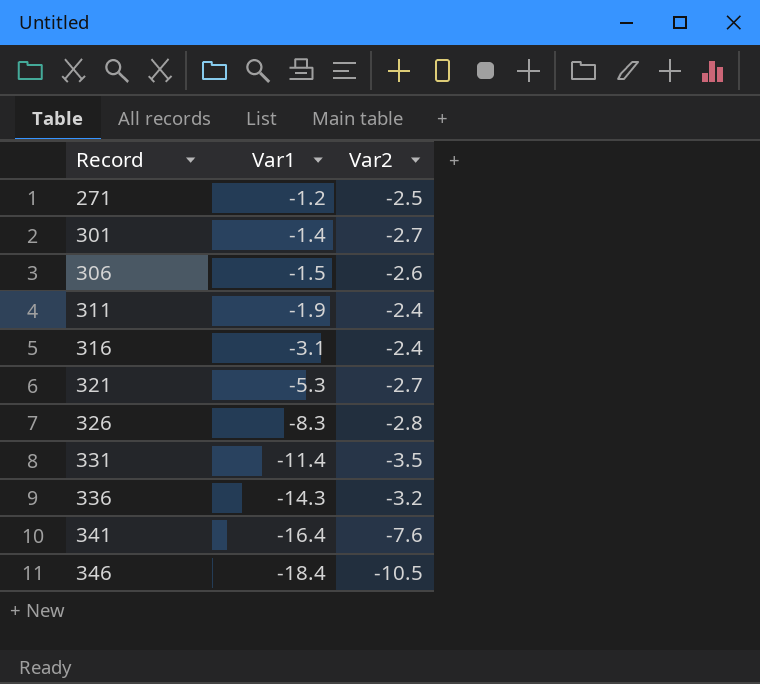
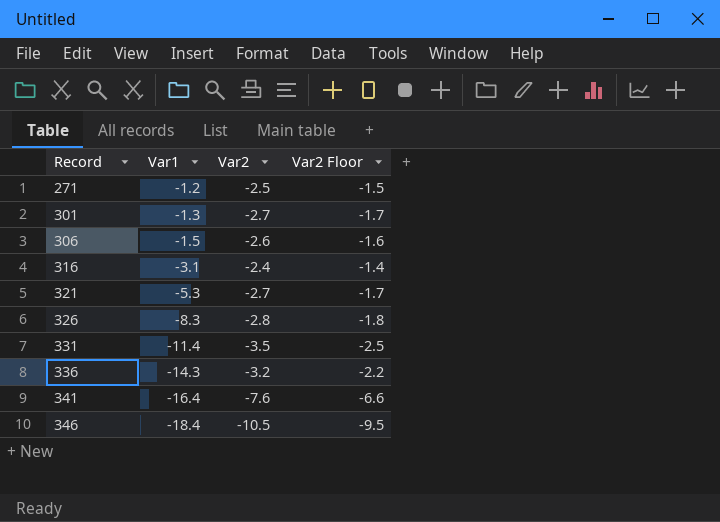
column Var2 Floor | formula: none -> [Var2] + 1
row 311: -1.9 | -2.4 -> none
301 | Var1: -1.4 -> -1.3

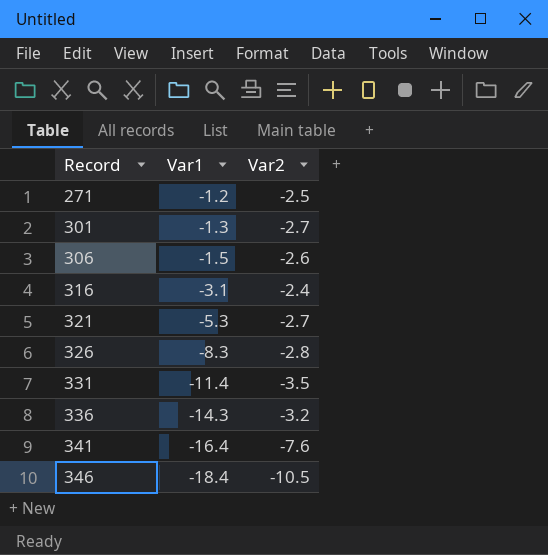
column Var2 Floor | formula: [Var2] + 1 -> none

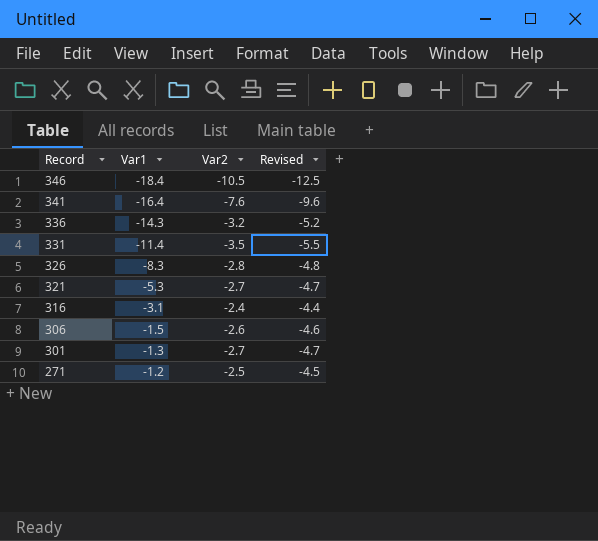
row order: Record ascending -> Record descending
column Revised | formula: none -> [Var2] - 2

